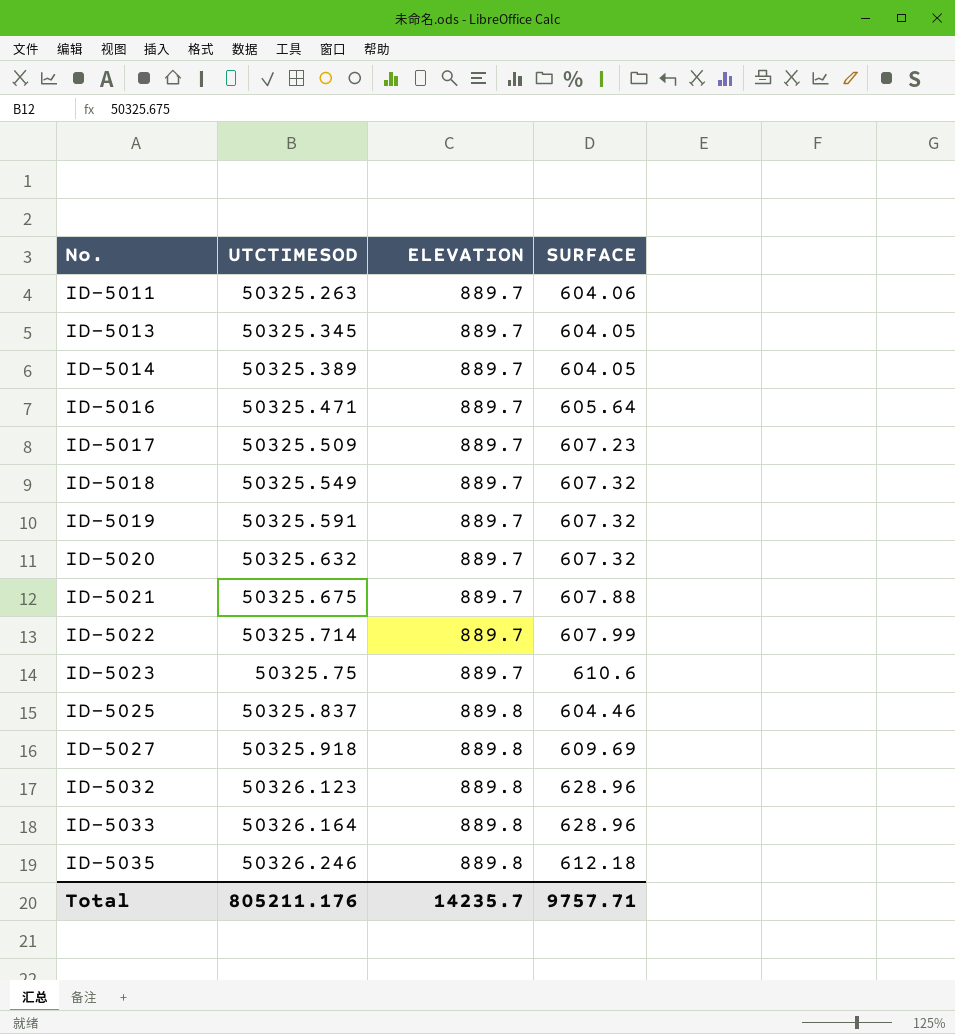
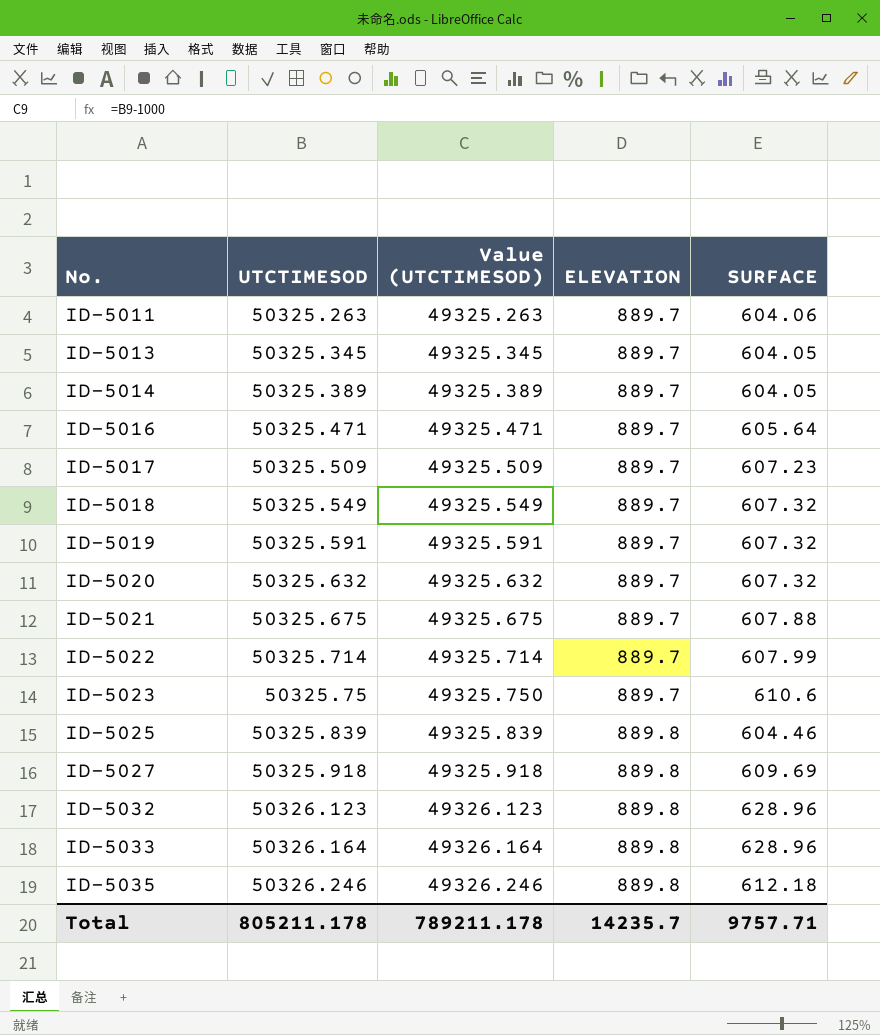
column Value (UTCTIMESOD) | formula: none -> [UTCTIMESOD] - 1000
ID-5025 | UTCTIMESOD: 50325.837 -> 50325.839
Total | UTCTIMESOD: 805211.176 -> 805211.178

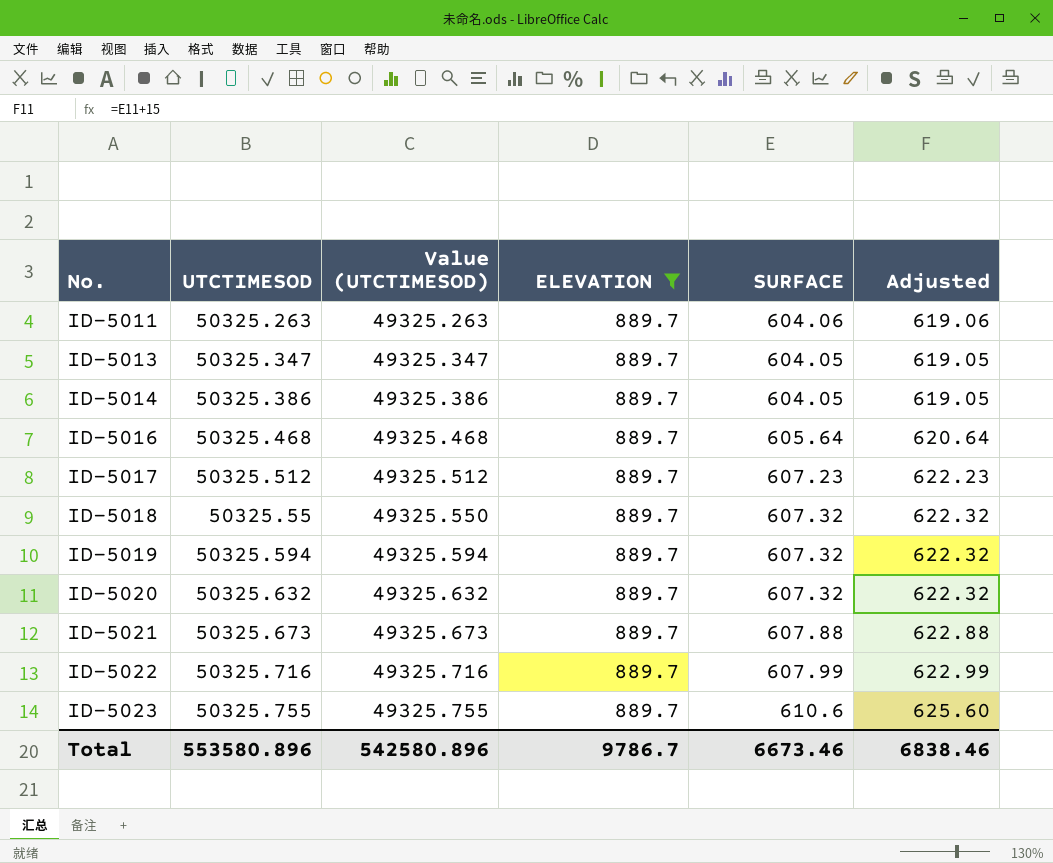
filter: none -> ELEVATION = 889.7
column Adjusted | formula: none -> [SURFACE] + 15
ID-5013 | UTCTIMESOD: 50325.345 -> 50325.347
ID-5013 | Value (UTCTIMESOD): 49325.345 -> 49325.347
ID-5014 | UTCTIMESOD: 50325.389 -> 50325.386
ID-5014 | Value (UTCTIMESOD): 49325.389 -> 49325.386
ID-5016 | UTCTIMESOD: 50325.471 -> 50325.468
ID-5016 | Value (UTCTIMESOD): 49325.471 -> 49325.468
ID-5017 | UTCTIMESOD: 50325.509 -> 50325.512
ID-5017 | Value (UTCTIMESOD): 49325.509 -> 49325.512
ID-5018 | UTCTIMESOD: 50325.549 -> 50325.55
ID-5018 | Value (UTCTIMESOD): 49325.549 -> 49325.550
ID-5019 | UTCTIMESOD: 50325.591 -> 50325.594
ID-5019 | Value (UTCTIMESOD): 49325.591 -> 49325.594
ID-5021 | UTCTIMESOD: 50325.675 -> 50325.673
ID-5021 | Value (UTCTIMESOD): 49325.675 -> 49325.673
ID-5022 | UTCTIMESOD: 50325.714 -> 50325.716
ID-5022 | Value (UTCTIMESOD): 49325.714 -> 49325.716
ID-5023 | UTCTIMESOD: 50325.75 -> 50325.755
ID-5023 | Value (UTCTIMESOD): 49325.750 -> 49325.755
Total | UTCTIMESOD: 805211.178 -> 553580.896
Total | Value (UTCTIMESOD): 789211.178 -> 542580.896
Total | ELEVATION: 14235.7 -> 9786.7
Total | SURFACE: 9757.71 -> 6673.46

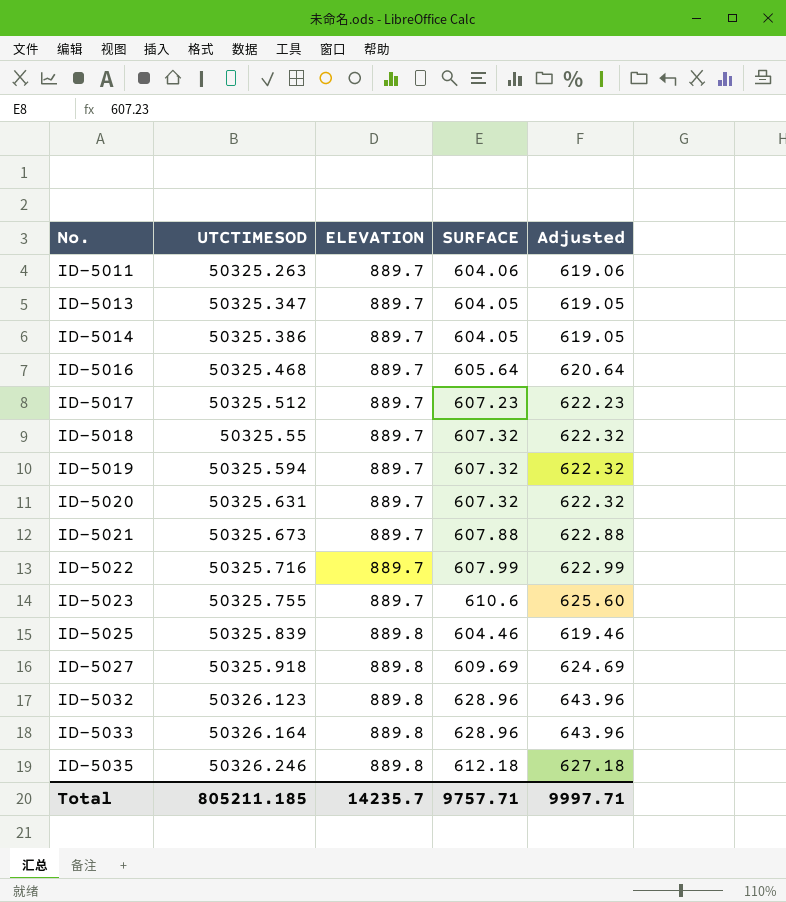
filter: ELEVATION = 889.7 -> none
column Value (UTCTIMESOD) | formula: [UTCTIMESOD] - 1000 -> none
ID-5020 | UTCTIMESOD: 50325.632 -> 50325.631
Total | UTCTIMESOD: 553580.896 -> 805211.185
Total | ELEVATION: 9786.7 -> 14235.7
Total | SURFACE: 6673.46 -> 9757.71
Total | Adjusted: 6838.46 -> 9997.71

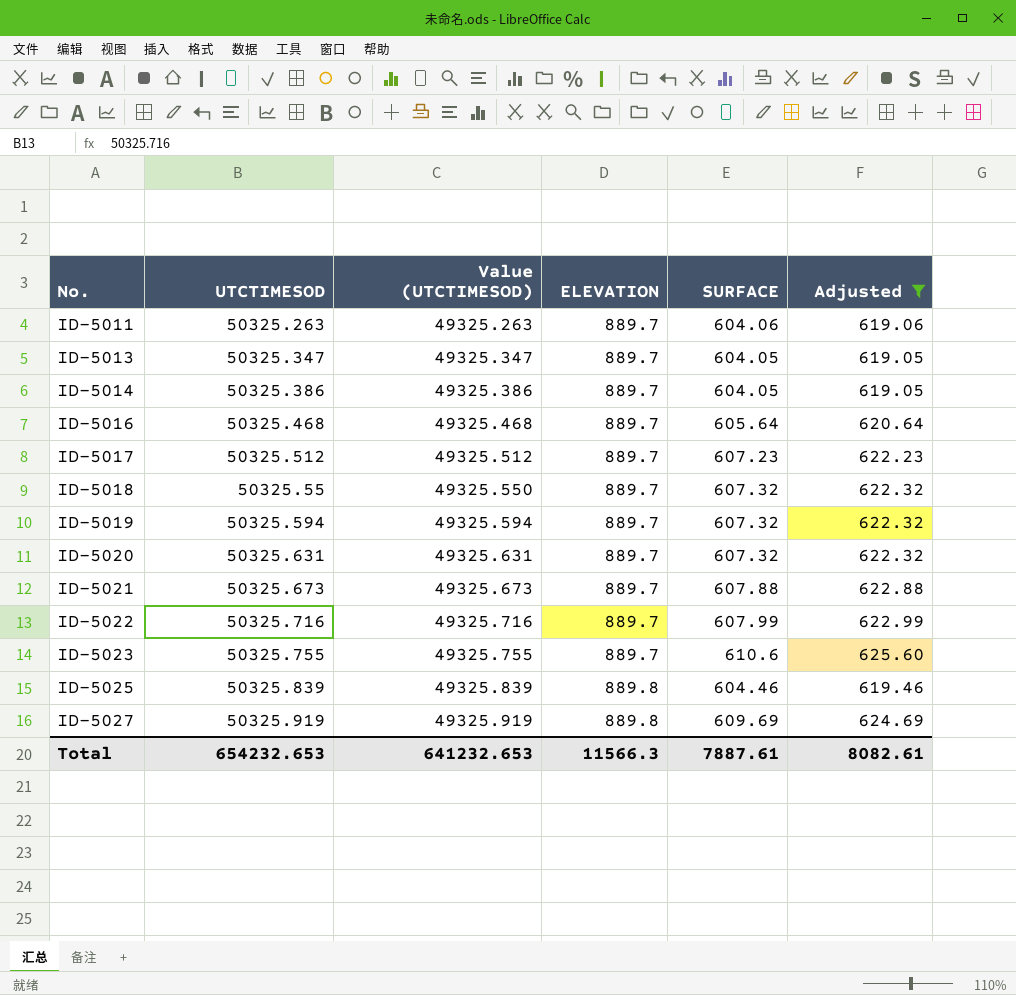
filter: none -> Adjusted <= 625.60
column Value (UTCTIMESOD) | formula: none -> [UTCTIMESOD] - 1000
ID-5027 | UTCTIMESOD: 50325.918 -> 50325.919
Total | UTCTIMESOD: 805211.185 -> 654232.653
Total | ELEVATION: 14235.7 -> 11566.3
Total | SURFACE: 9757.71 -> 7887.61
Total | Adjusted: 9997.71 -> 8082.61

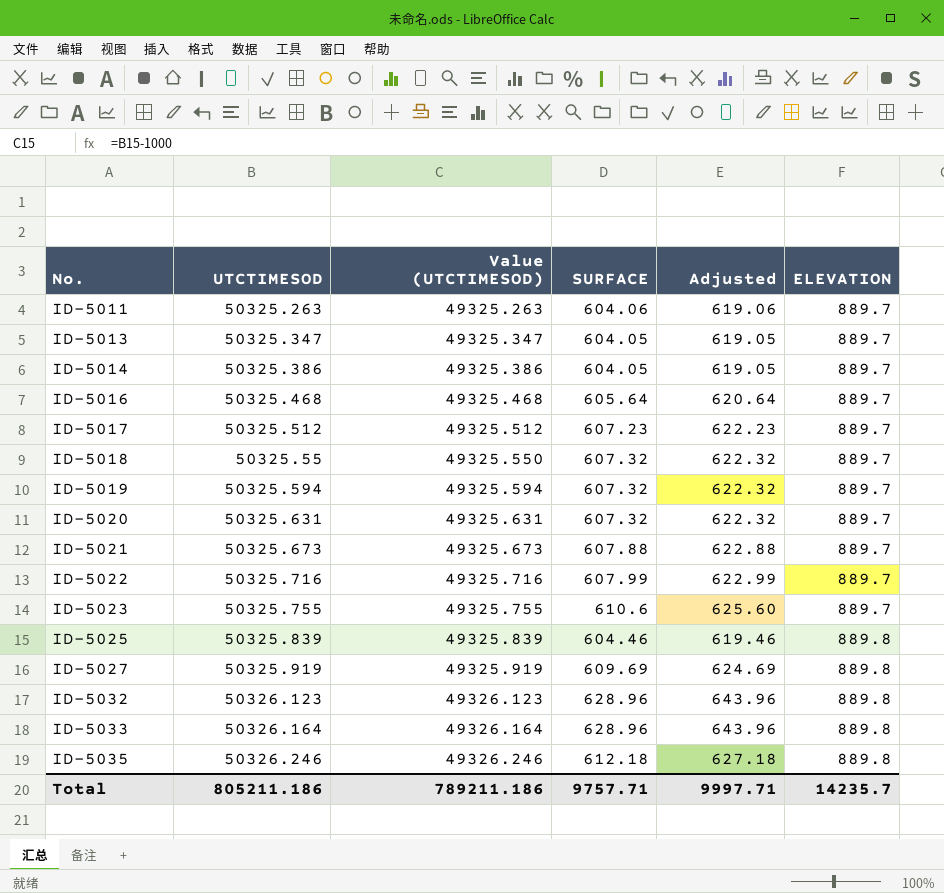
filter: Adjusted <= 625.60 -> none
column ELEVATION | position: 4 -> 6
Total | UTCTIMESOD: 654232.653 -> 805211.186
Total | Value (UTCTIMESOD): 641232.653 -> 789211.186
Total | SURFACE: 7887.61 -> 9757.71
Total | Adjusted: 8082.61 -> 9997.71
Total | ELEVATION: 11566.3 -> 14235.7

